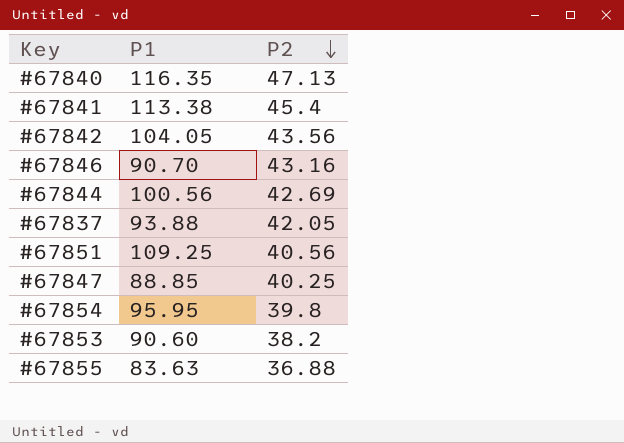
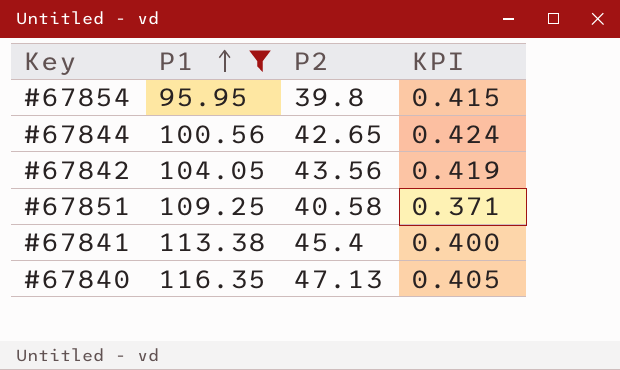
filter: none -> P1 >= 95.95
row order: P2 descending -> P1 ascending
column KPI | formula: none -> [P2] / [P1]
#67844 | P2: 42.69 -> 42.65
#67851 | P2: 40.56 -> 40.58

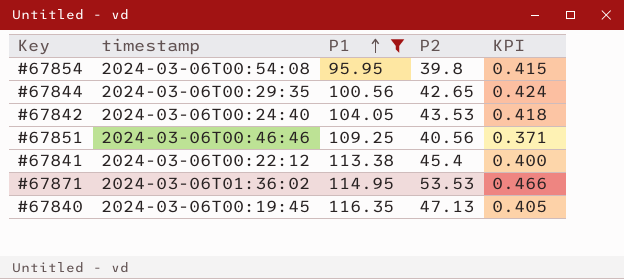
column timestamp | position: none -> 2
#67842 | P2: 43.56 -> 43.53
#67842 | KPI: 0.419 -> 0.418
#67851 | P2: 40.58 -> 40.56
row #67871: none -> 2024-03-06T01:36:02 | 114.95 | 53.53 | 0.466

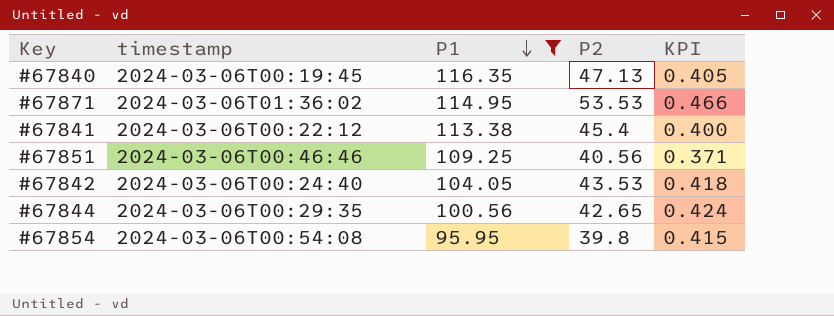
row order: P1 ascending -> P1 descending

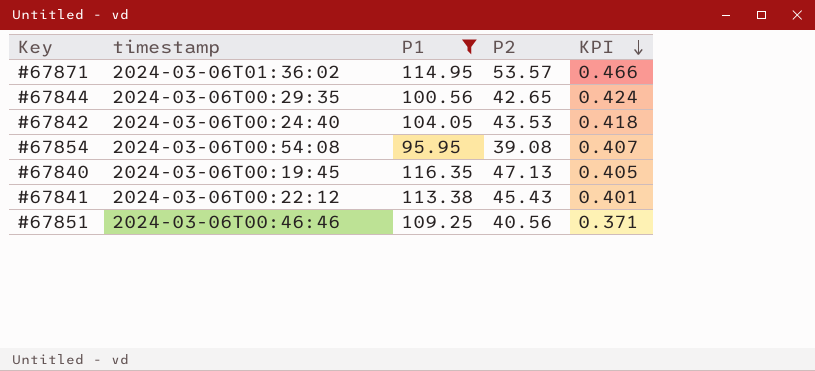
row order: P1 descending -> KPI descending
#67871 | P2: 53.53 -> 53.57
#67854 | P2: 39.8 -> 39.08
#67854 | KPI: 0.415 -> 0.407
#67841 | P2: 45.4 -> 45.43
#67841 | KPI: 0.400 -> 0.401

